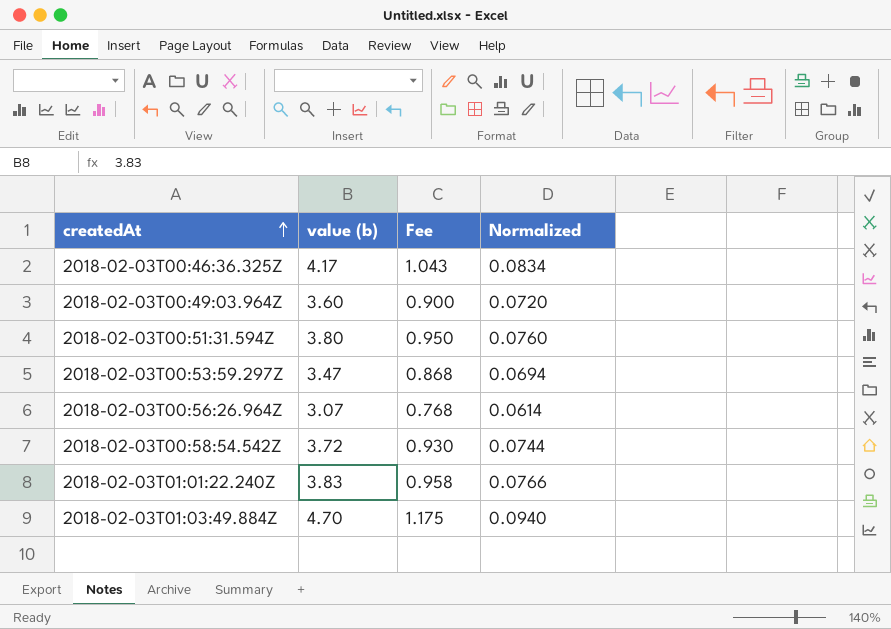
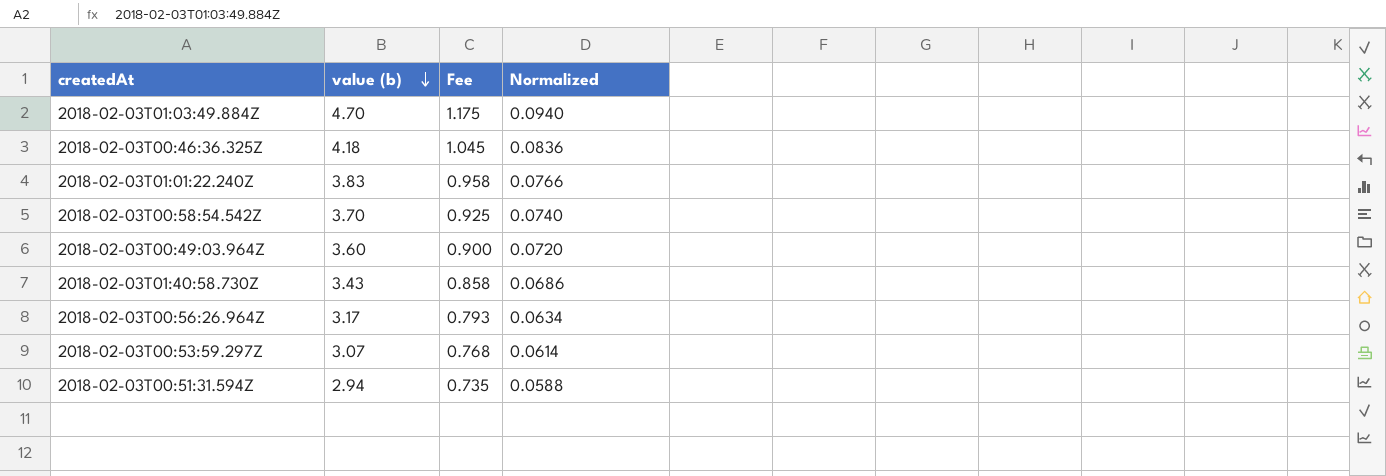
row order: createdAt ascending -> value (b) descending
2018-02-03T00:46:36.325Z | value (b): 4.17 -> 4.18
2018-02-03T00:46:36.325Z | Fee: 1.043 -> 1.045
2018-02-03T00:46:36.325Z | Normalized: 0.0834 -> 0.0836
2018-02-03T00:58:54.542Z | value (b): 3.72 -> 3.70
2018-02-03T00:58:54.542Z | Fee: 0.930 -> 0.925
2018-02-03T00:58:54.542Z | Normalized: 0.0744 -> 0.0740
row 2018-02-03T01:40:58.730Z: none -> 3.43 | 0.858 | 0.0686
2018-02-03T00:56:26.964Z | value (b): 3.07 -> 3.17
2018-02-03T00:56:26.964Z | Fee: 0.768 -> 0.793
2018-02-03T00:56:26.964Z | Normalized: 0.0614 -> 0.0634
2018-02-03T00:53:59.297Z | value (b): 3.47 -> 3.07
2018-02-03T00:53:59.297Z | Fee: 0.868 -> 0.768
2018-02-03T00:53:59.297Z | Normalized: 0.0694 -> 0.0614
2018-02-03T00:51:31.594Z | value (b): 3.80 -> 2.94
2018-02-03T00:51:31.594Z | Fee: 0.950 -> 0.735
2018-02-03T00:51:31.594Z | Normalized: 0.0760 -> 0.0588

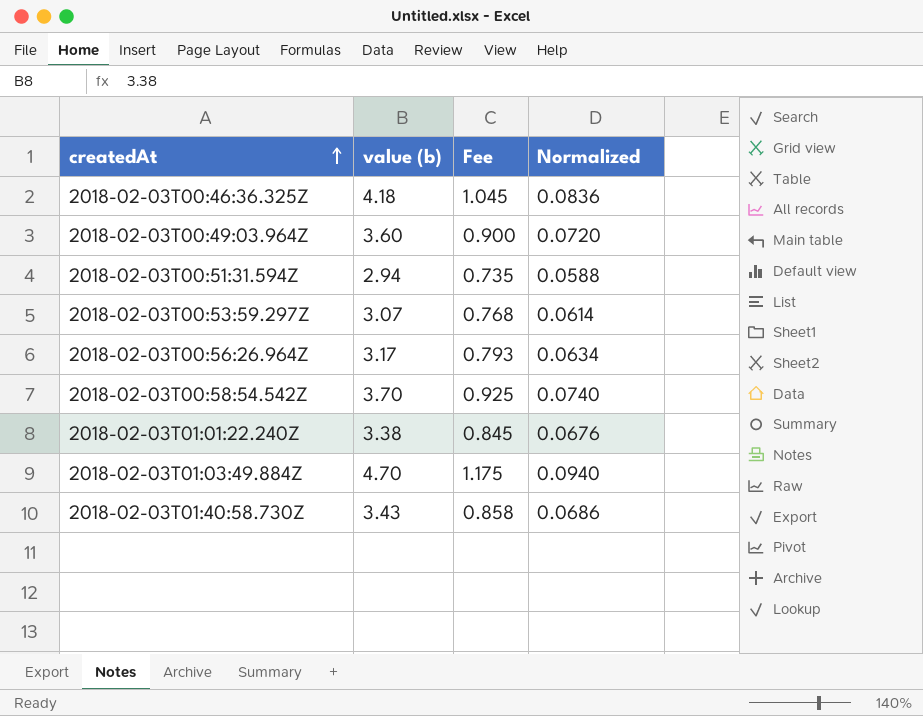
row order: value (b) descending -> createdAt ascending
2018-02-03T01:01:22.240Z | value (b): 3.83 -> 3.38
2018-02-03T01:01:22.240Z | Fee: 0.958 -> 0.845
2018-02-03T01:01:22.240Z | Normalized: 0.0766 -> 0.0676

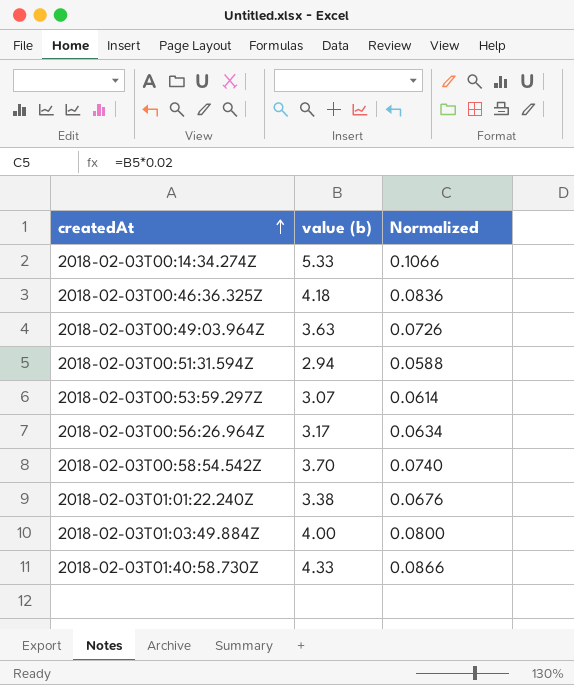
column Fee | formula: [value (b)] * 0.25 -> none
row 2018-02-03T00:14:34.274Z: none -> 5.33 | 0.1066
2018-02-03T00:49:03.964Z | value (b): 3.60 -> 3.63
2018-02-03T00:49:03.964Z | Normalized: 0.0720 -> 0.0726
2018-02-03T01:03:49.884Z | value (b): 4.70 -> 4.00
2018-02-03T01:03:49.884Z | Normalized: 0.0940 -> 0.0800
2018-02-03T01:40:58.730Z | value (b): 3.43 -> 4.33
2018-02-03T01:40:58.730Z | Normalized: 0.0686 -> 0.0866

